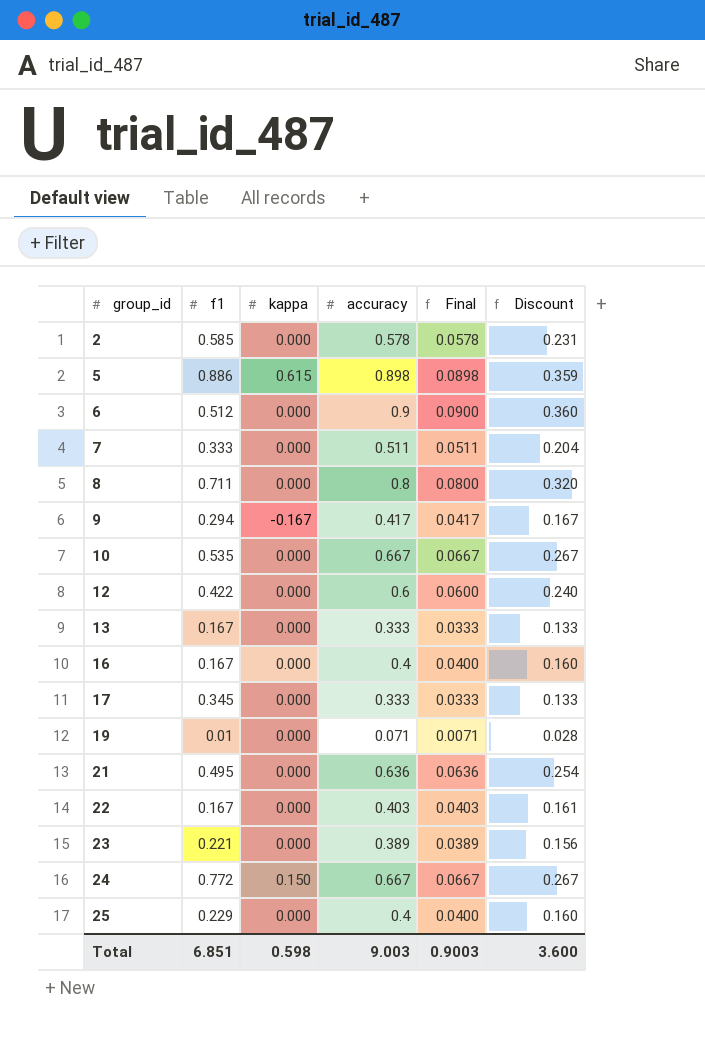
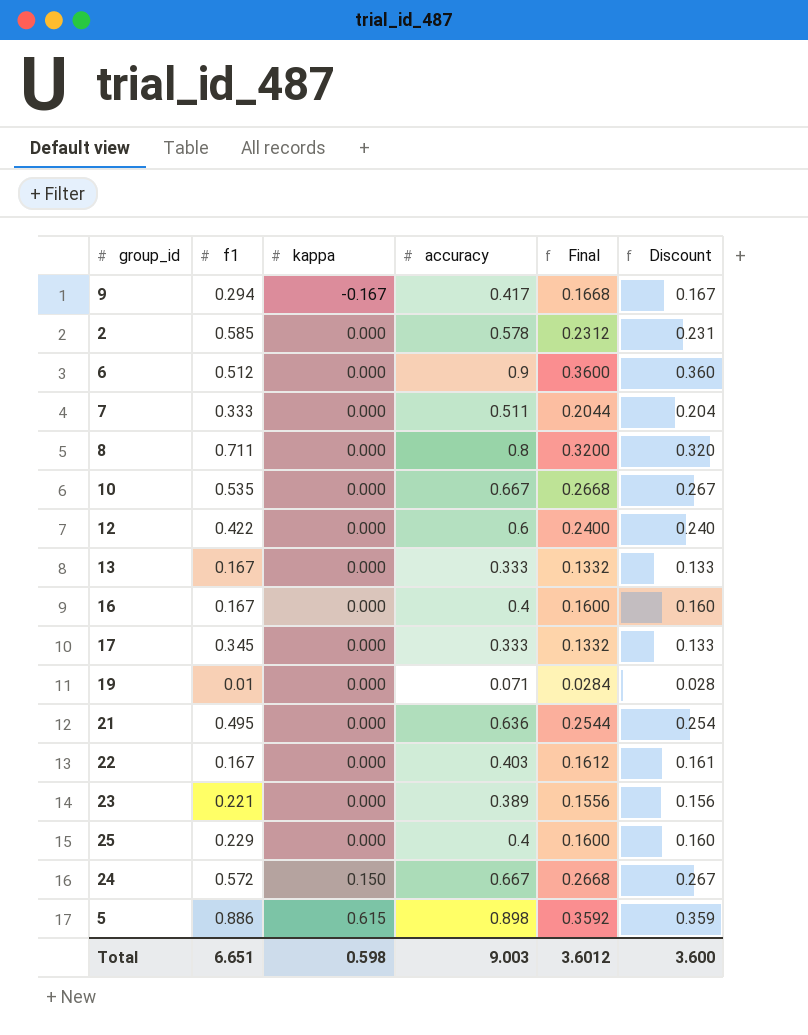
row order: group_id ascending -> kappa ascending
column Final | formula: [accuracy] * 0.1 -> [accuracy] * 0.4
24 | f1: 0.772 -> 0.572
Total | f1: 6.851 -> 6.651
Total | Final: 0.9003 -> 3.6012

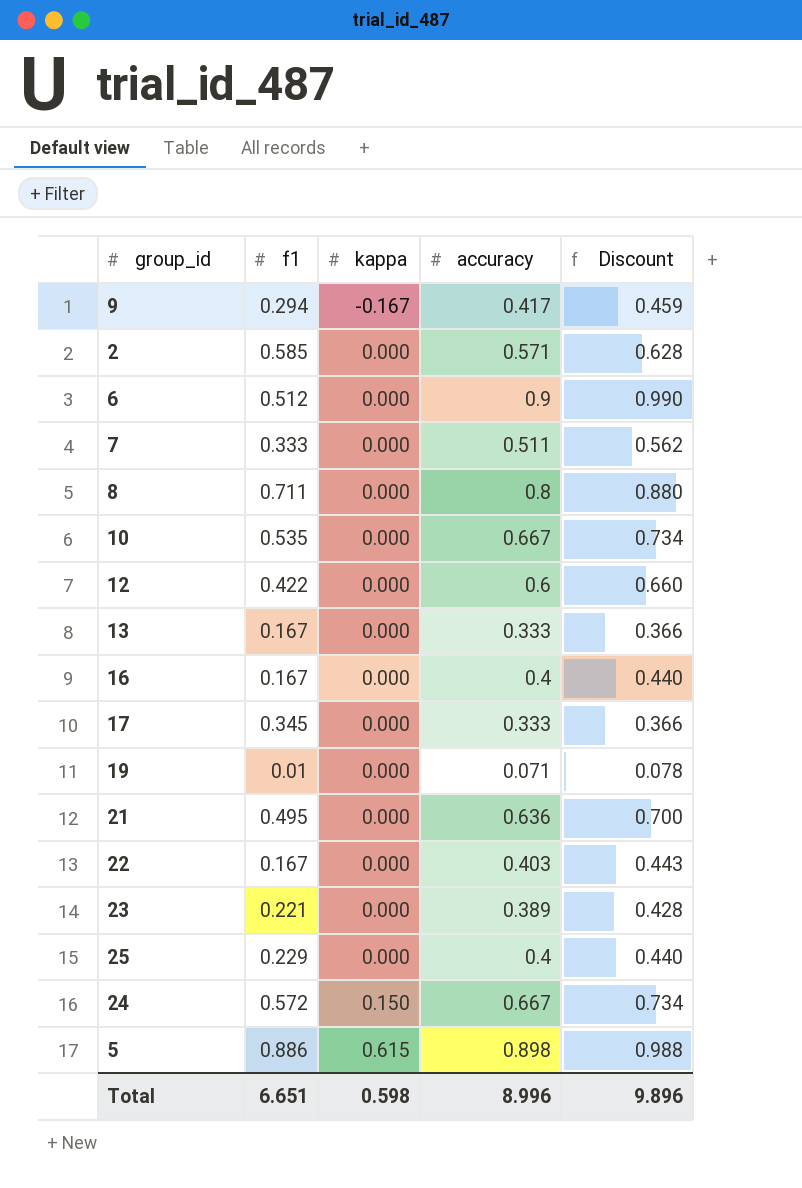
column Final | formula: [accuracy] * 0.4 -> none
column Discount | formula: [accuracy] * 0.4 -> [accuracy] * 1.1
2 | accuracy: 0.578 -> 0.571
Total | accuracy: 9.003 -> 8.996
Total | Discount: 3.600 -> 9.896

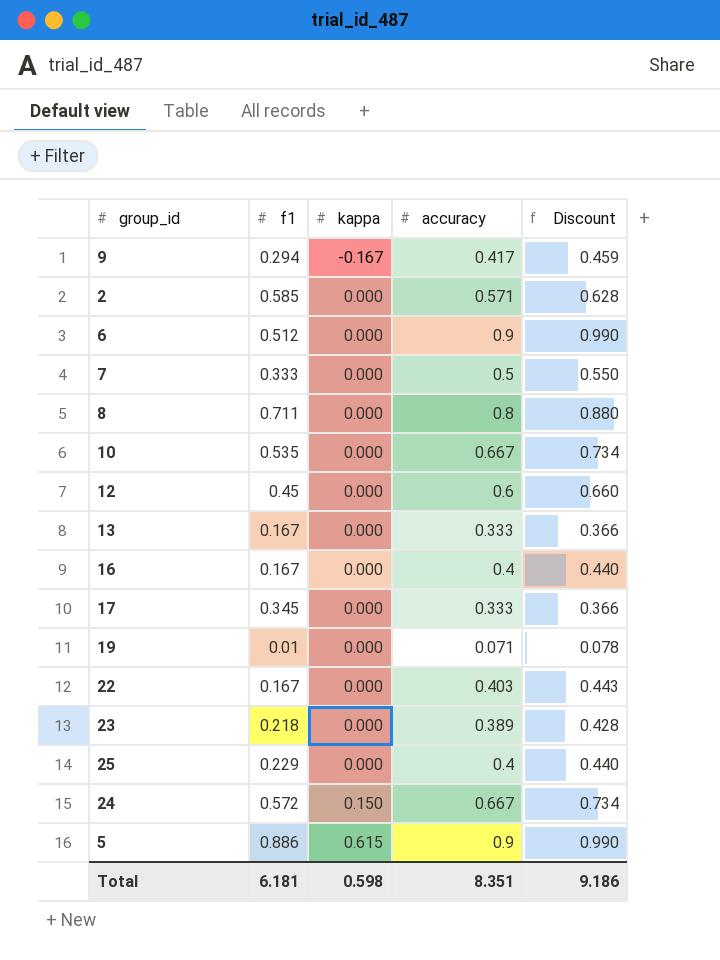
row 21: 0.495 | 0.000 | 0.636 | 0.700 -> none
7 | accuracy: 0.511 -> 0.5
7 | Discount: 0.562 -> 0.550
12 | f1: 0.422 -> 0.45
23 | f1: 0.221 -> 0.218
5 | accuracy: 0.898 -> 0.9
5 | Discount: 0.988 -> 0.990
Total | f1: 6.651 -> 6.181
Total | accuracy: 8.996 -> 8.351
Total | Discount: 9.896 -> 9.186

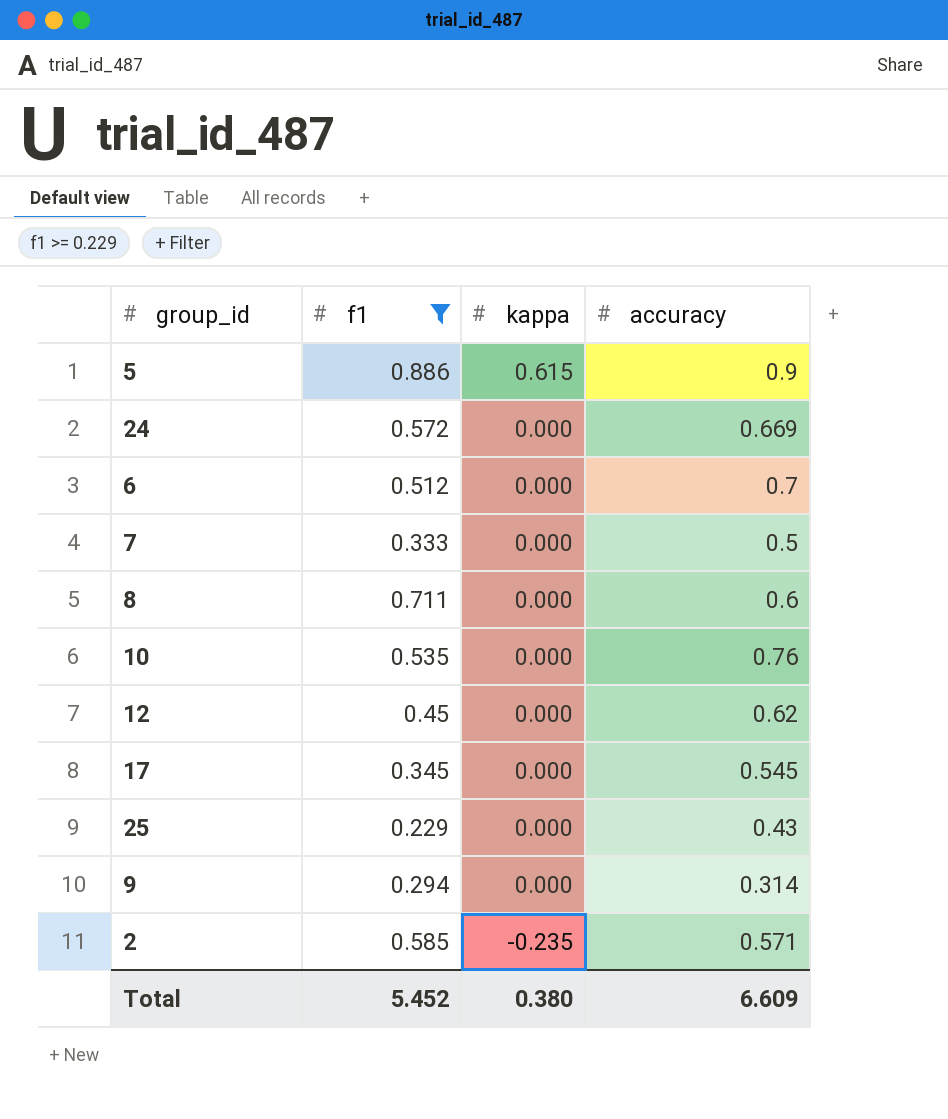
filter: none -> f1 >= 0.229
row order: kappa ascending -> kappa descending
column Discount | formula: [accuracy] * 1.1 -> none
24 | kappa: 0.150 -> 0.000
24 | accuracy: 0.667 -> 0.669
6 | accuracy: 0.9 -> 0.7
8 | accuracy: 0.8 -> 0.6
10 | accuracy: 0.667 -> 0.76
12 | accuracy: 0.6 -> 0.62
17 | accuracy: 0.333 -> 0.545
25 | accuracy: 0.4 -> 0.43
9 | kappa: -0.167 -> 0.000
9 | accuracy: 0.417 -> 0.314
2 | kappa: 0.000 -> -0.235
Total | f1: 6.181 -> 5.452
Total | kappa: 0.598 -> 0.380
Total | accuracy: 8.351 -> 6.609

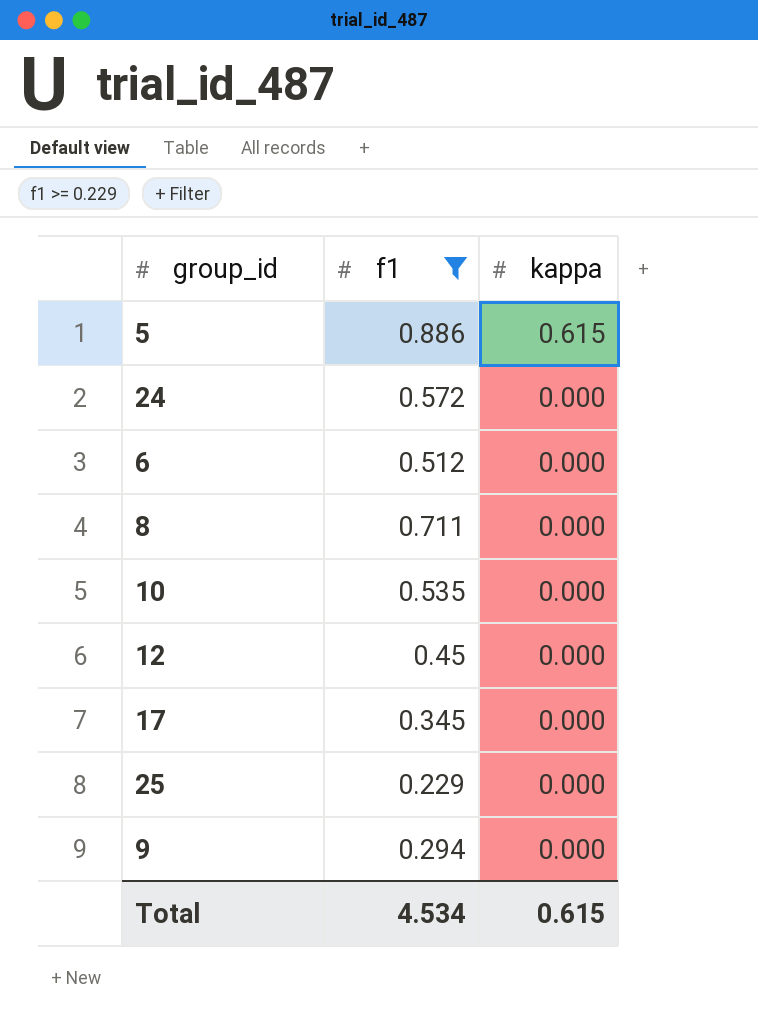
column accuracy | position: 4 -> none
row 7: 0.333 | 0.000 | 0.5 -> none
row 2: 0.585 | -0.235 | 0.571 -> none
Total | f1: 5.452 -> 4.534
Total | kappa: 0.380 -> 0.615

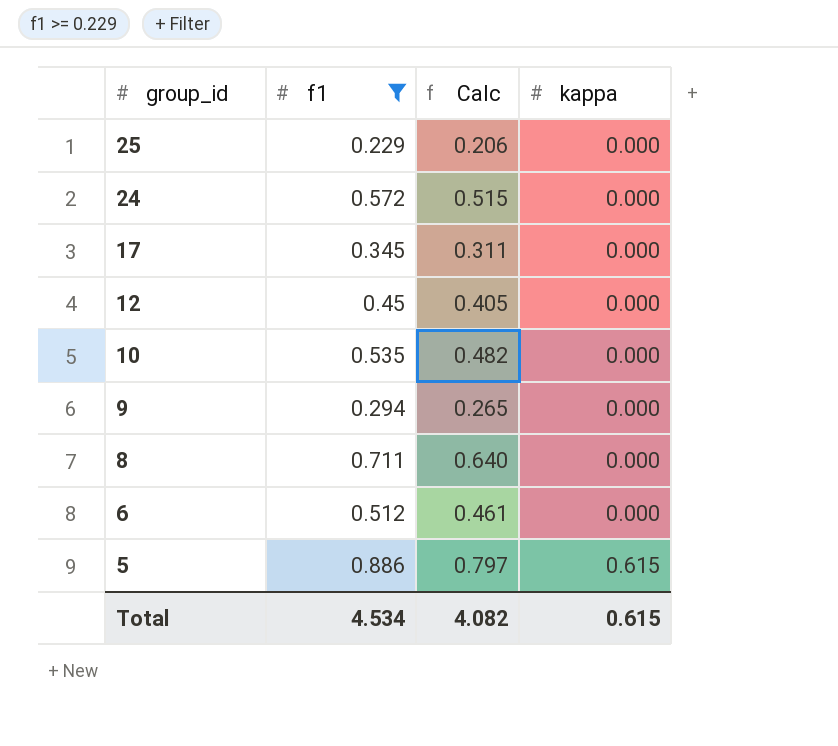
row order: kappa descending -> group_id descending
column Calc | formula: none -> [f1] * 0.9

